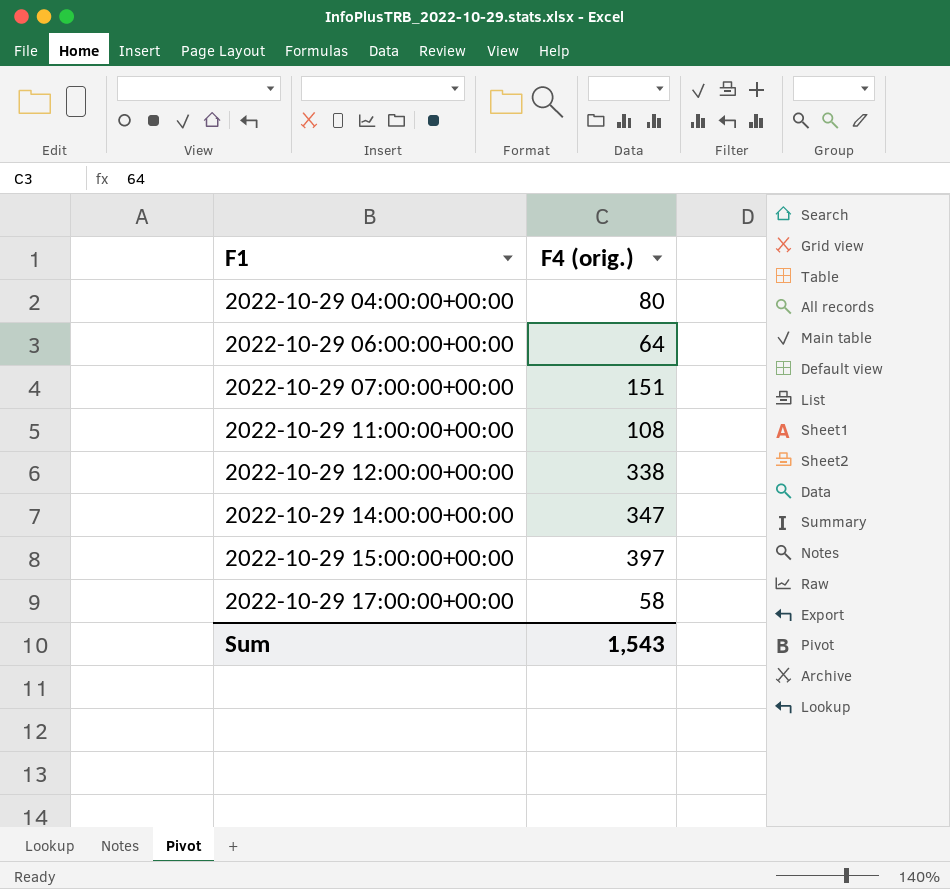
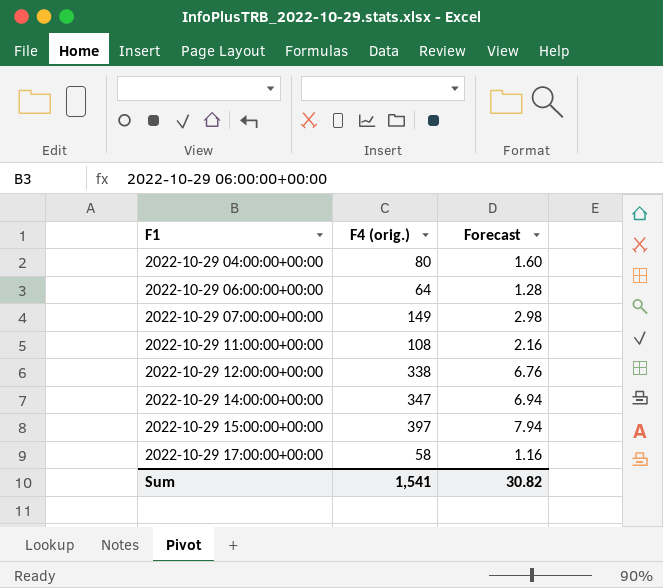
column Forecast | formula: none -> [F4 (orig.)] * 0.02
2022-10-29 07:00:00+00:00 | F4 (orig.): 151 -> 149
Sum | F4 (orig.): 1,543 -> 1,541

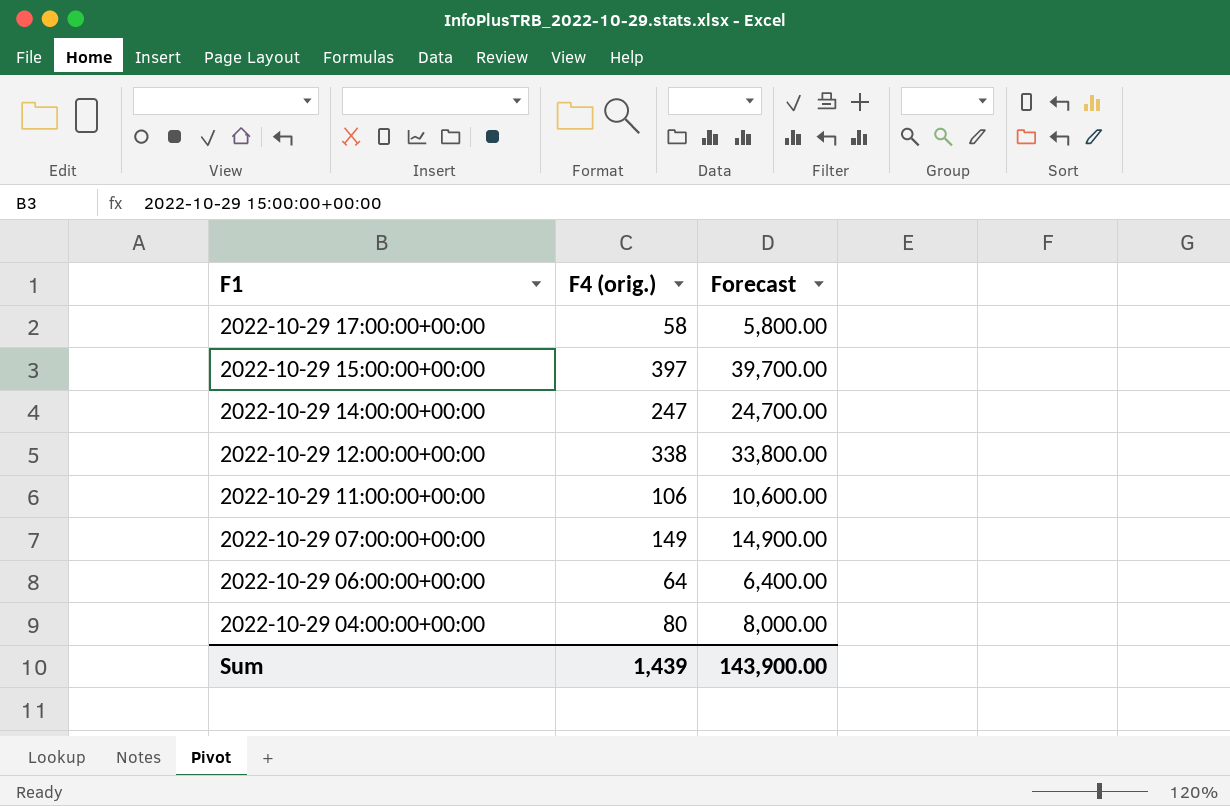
row order: F1 ascending -> F1 descending
column Forecast | formula: [F4 (orig.)] * 0.02 -> [F4 (orig.)] * 100
2022-10-29 14:00:00+00:00 | F4 (orig.): 347 -> 247
2022-10-29 11:00:00+00:00 | F4 (orig.): 108 -> 106
Sum | F4 (orig.): 1,541 -> 1,439
Sum | Forecast: 30.82 -> 143,900.00

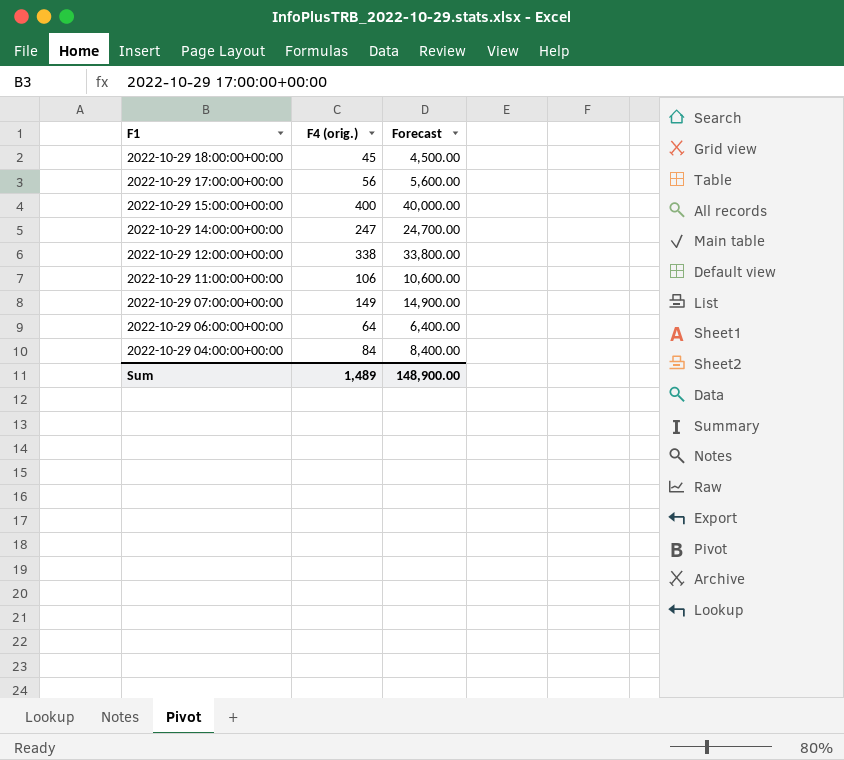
row 2022-10-29 18:00:00+00:00: none -> 45 | 4,500.00
2022-10-29 17:00:00+00:00 | F4 (orig.): 58 -> 56
2022-10-29 17:00:00+00:00 | Forecast: 5,800.00 -> 5,600.00
2022-10-29 15:00:00+00:00 | F4 (orig.): 397 -> 400
2022-10-29 15:00:00+00:00 | Forecast: 39,700.00 -> 40,000.00
2022-10-29 04:00:00+00:00 | F4 (orig.): 80 -> 84
2022-10-29 04:00:00+00:00 | Forecast: 8,000.00 -> 8,400.00
Sum | F4 (orig.): 1,439 -> 1,489
Sum | Forecast: 143,900.00 -> 148,900.00

